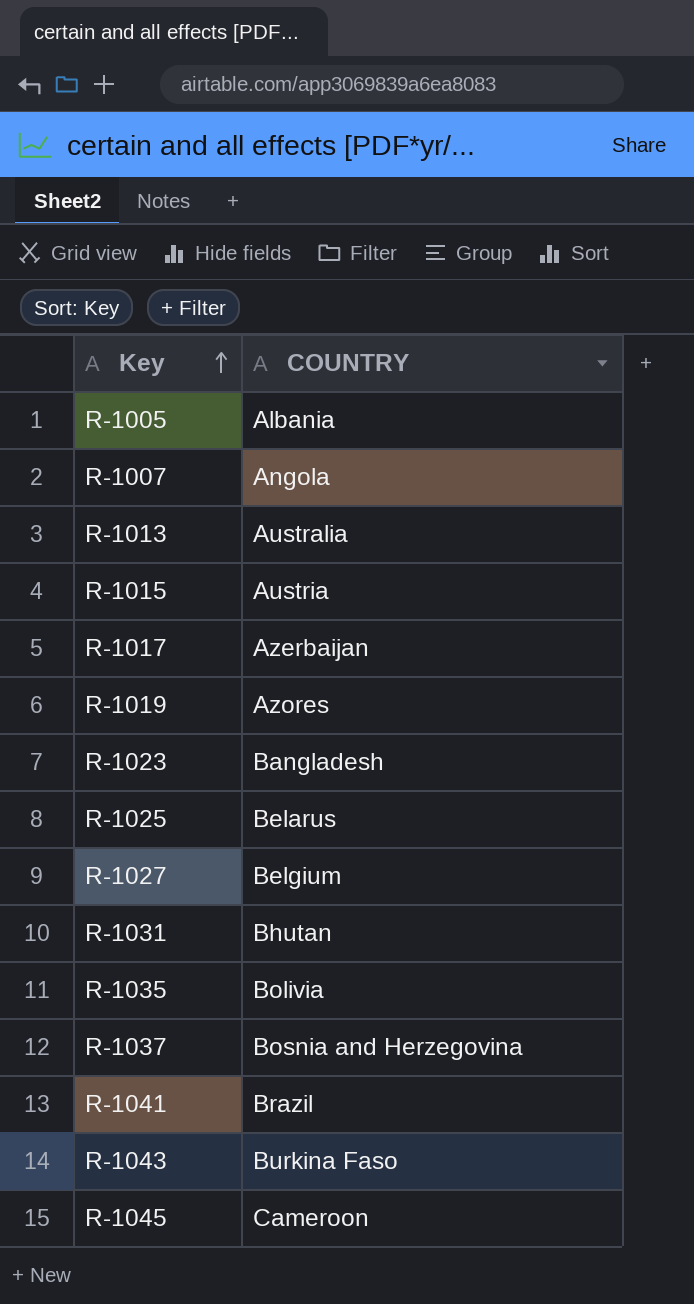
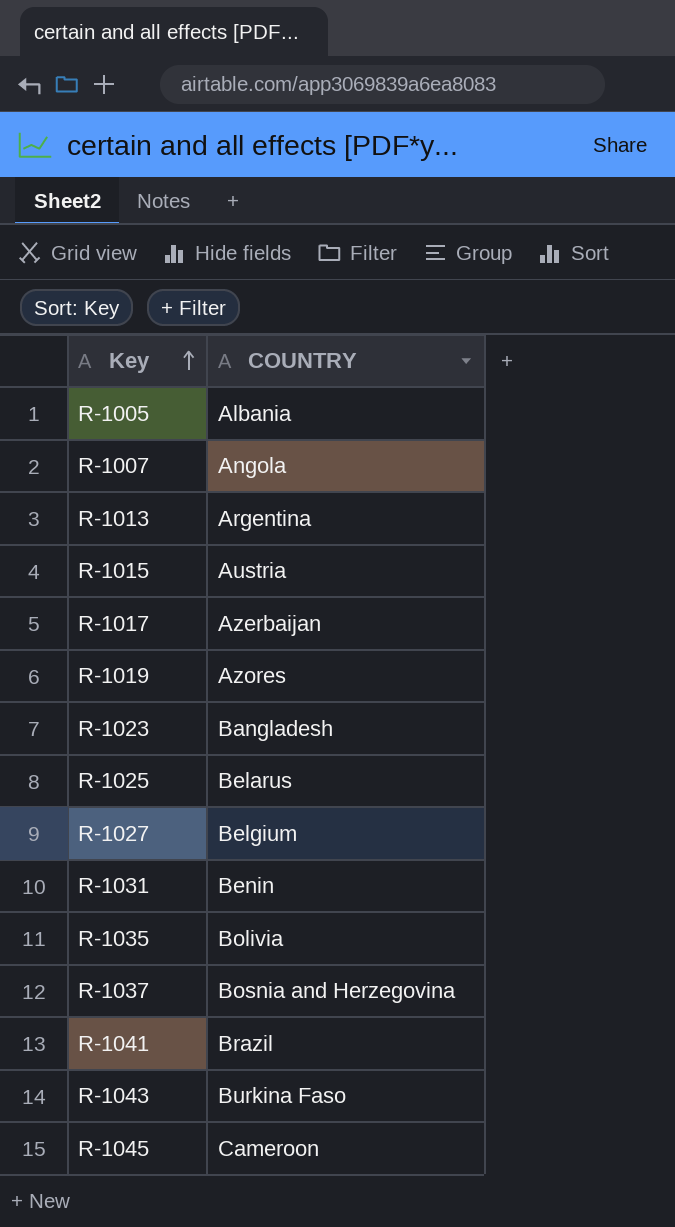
R-1013 | COUNTRY: Australia -> Argentina
R-1031 | COUNTRY: Bhutan -> Benin

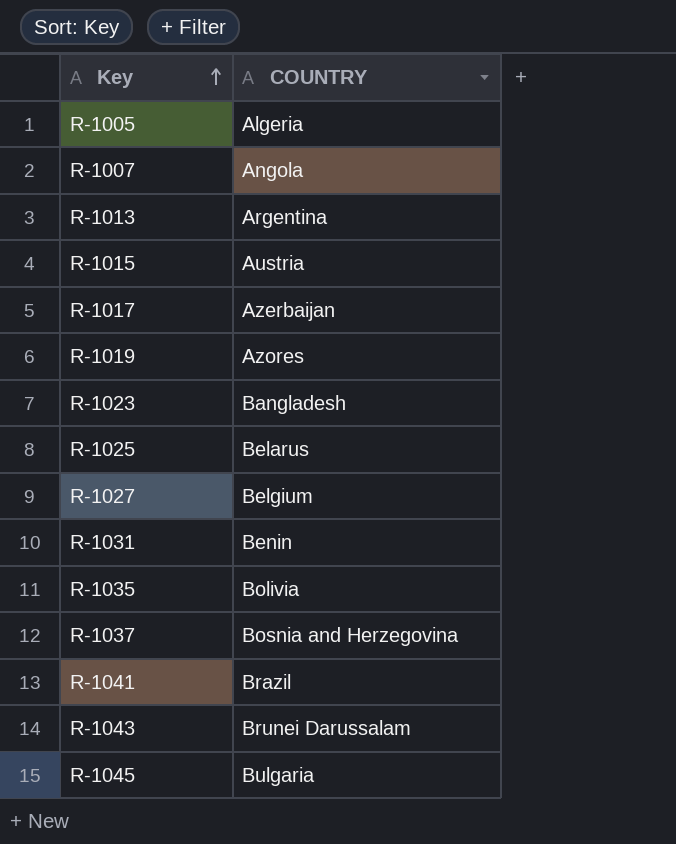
R-1005 | COUNTRY: Albania -> Algeria
R-1043 | COUNTRY: Burkina Faso -> Brunei Darussalam
R-1045 | COUNTRY: Cameroon -> Bulgaria

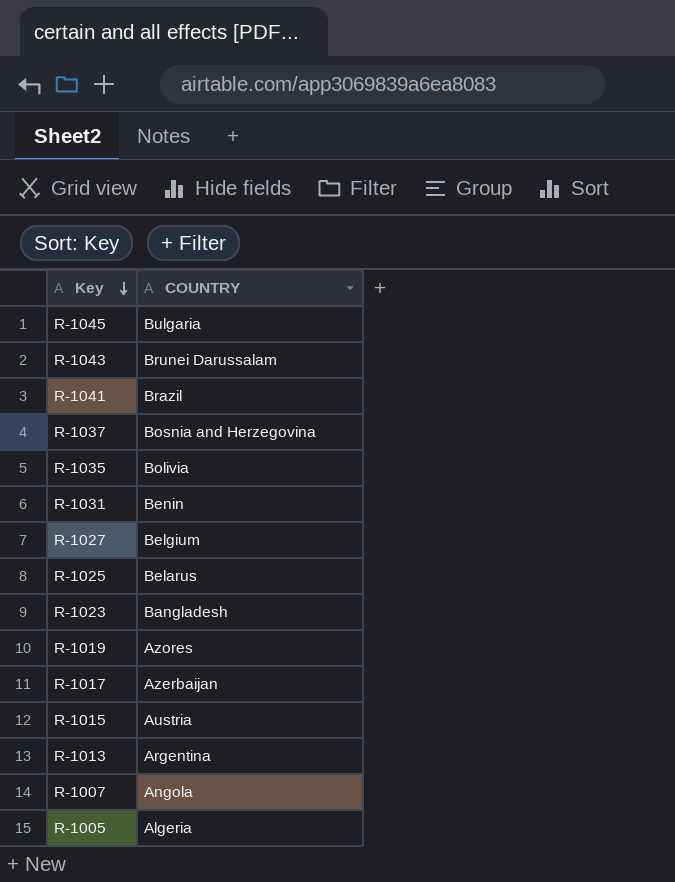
row order: Key ascending -> Key descending

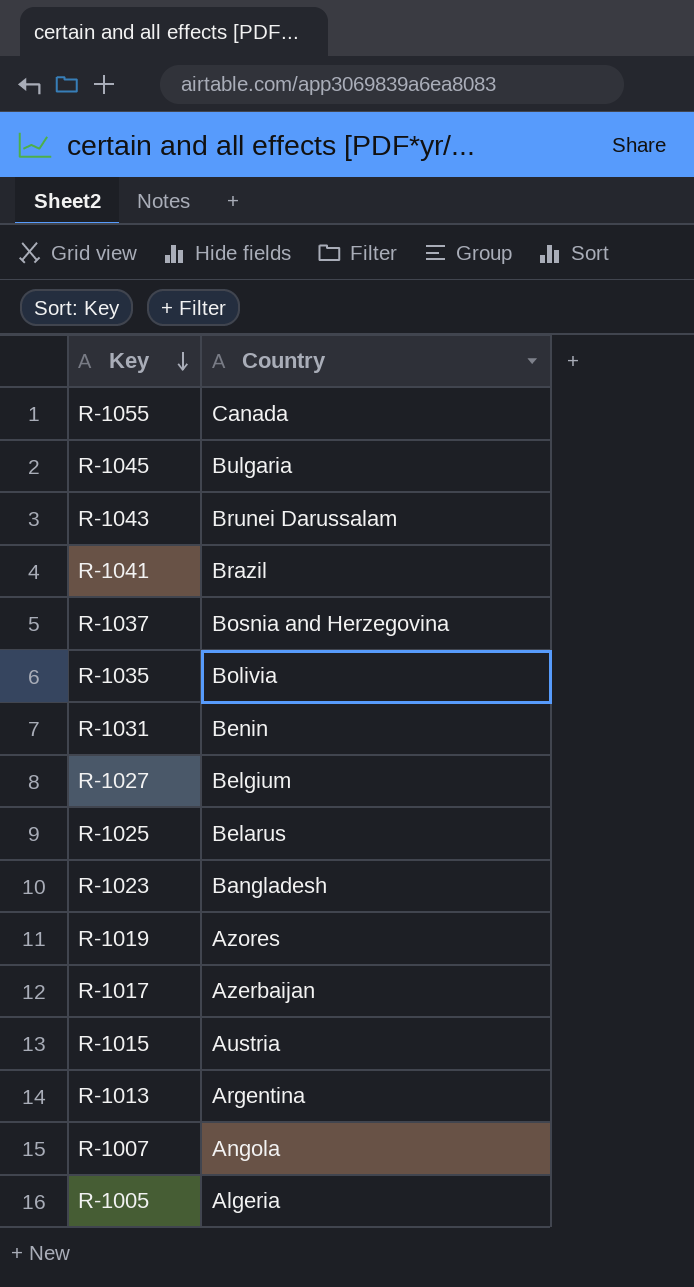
column name: COUNTRY -> Country
row R-1055: none -> Canada

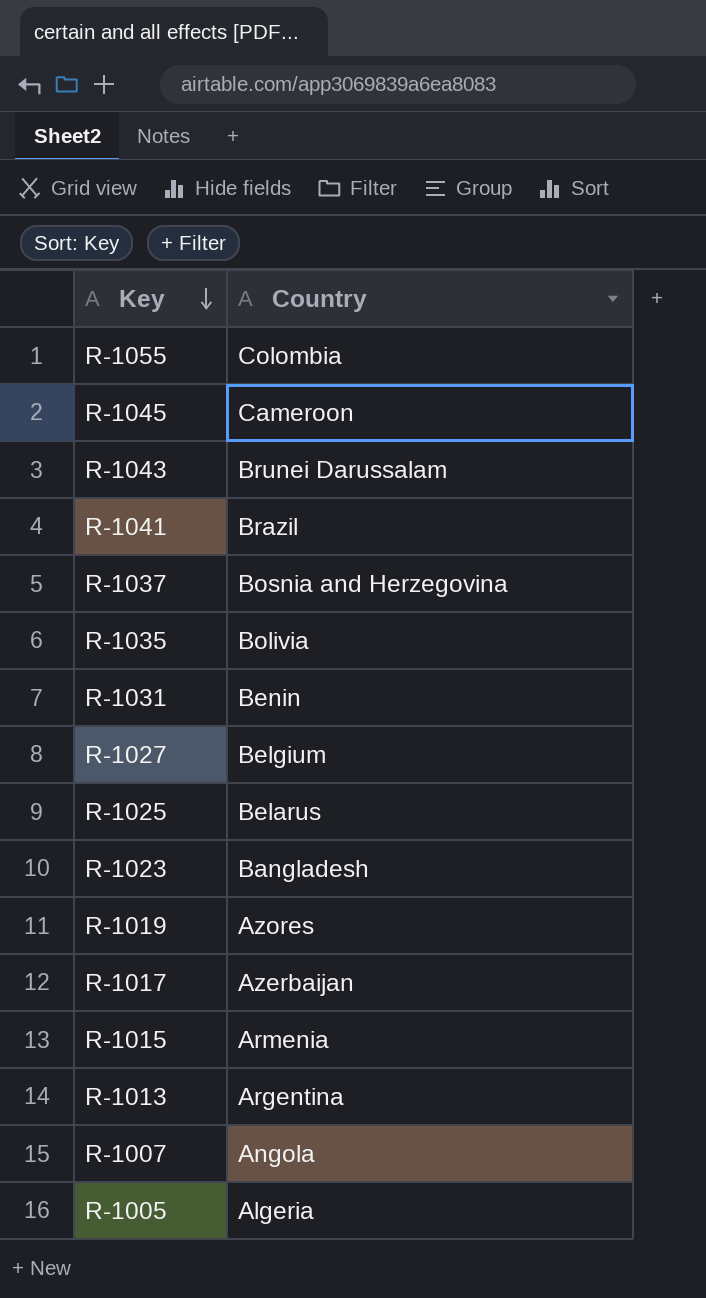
R-1055 | Country: Canada -> Colombia
R-1045 | Country: Bulgaria -> Cameroon
R-1015 | Country: Austria -> Armenia

